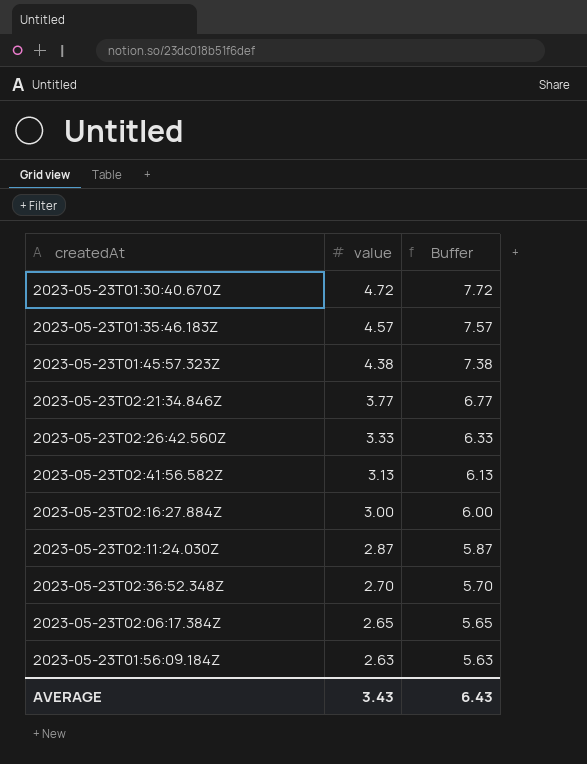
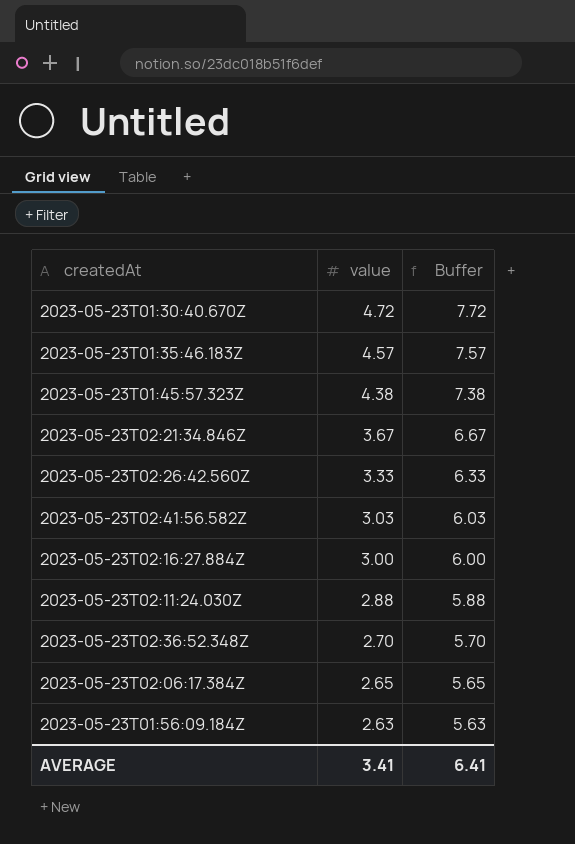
2023-05-23T02:21:34.846Z | value: 3.77 -> 3.67
2023-05-23T02:21:34.846Z | Buffer: 6.77 -> 6.67
2023-05-23T02:41:56.582Z | value: 3.13 -> 3.03
2023-05-23T02:41:56.582Z | Buffer: 6.13 -> 6.03
2023-05-23T02:11:24.030Z | value: 2.87 -> 2.88
2023-05-23T02:11:24.030Z | Buffer: 5.87 -> 5.88
AVERAGE | value: 3.43 -> 3.41
AVERAGE | Buffer: 6.43 -> 6.41

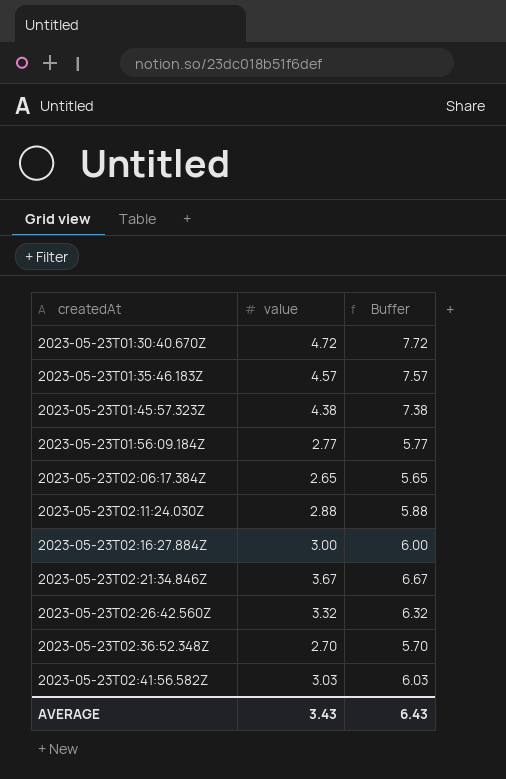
row order: value descending -> createdAt ascending
2023-05-23T01:56:09.184Z | value: 2.63 -> 2.77
2023-05-23T01:56:09.184Z | Buffer: 5.63 -> 5.77
2023-05-23T02:26:42.560Z | value: 3.33 -> 3.32
2023-05-23T02:26:42.560Z | Buffer: 6.33 -> 6.32
AVERAGE | value: 3.41 -> 3.43
AVERAGE | Buffer: 6.41 -> 6.43

